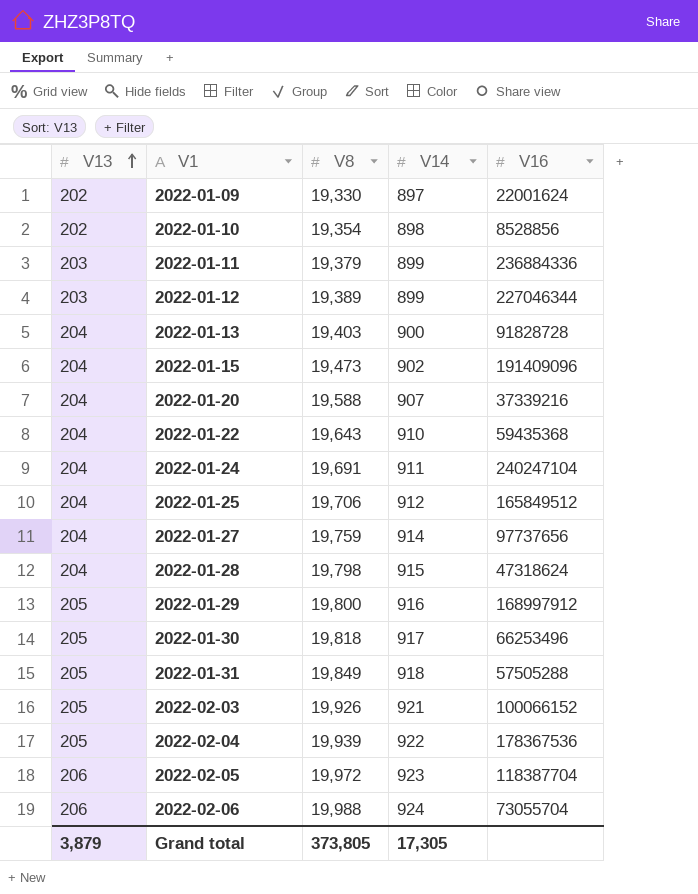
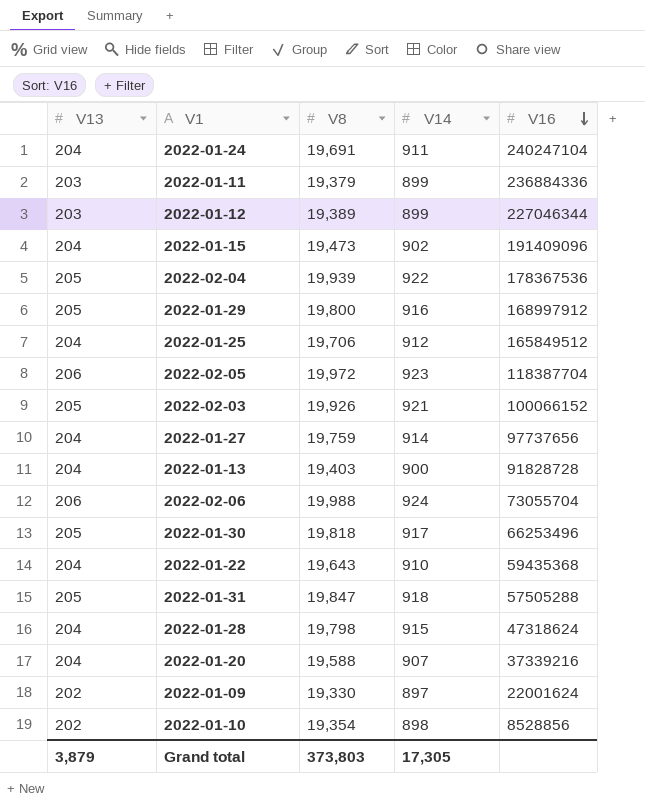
row order: V13 ascending -> V16 descending
2022-01-31 | V8: 19,849 -> 19,847
Grand total | V8: 373,805 -> 373,803

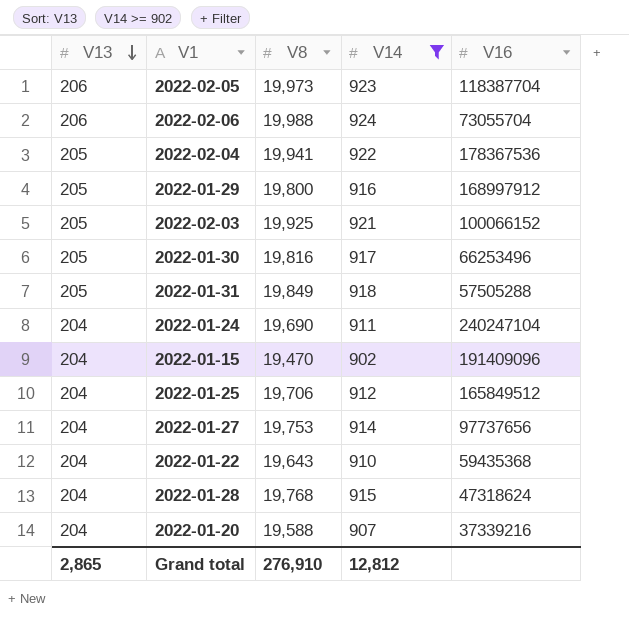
filter: none -> V14 >= 902
row order: V16 descending -> V13 descending
2022-02-05 | V8: 19,972 -> 19,973
2022-02-04 | V8: 19,939 -> 19,941
2022-02-03 | V8: 19,926 -> 19,925
2022-01-30 | V8: 19,818 -> 19,816
2022-01-31 | V8: 19,847 -> 19,849
2022-01-24 | V8: 19,691 -> 19,690
2022-01-15 | V8: 19,473 -> 19,470
2022-01-27 | V8: 19,759 -> 19,753
2022-01-28 | V8: 19,798 -> 19,768
Grand total | V13: 3,879 -> 2,865
Grand total | V8: 373,803 -> 276,910
Grand total | V14: 17,305 -> 12,812

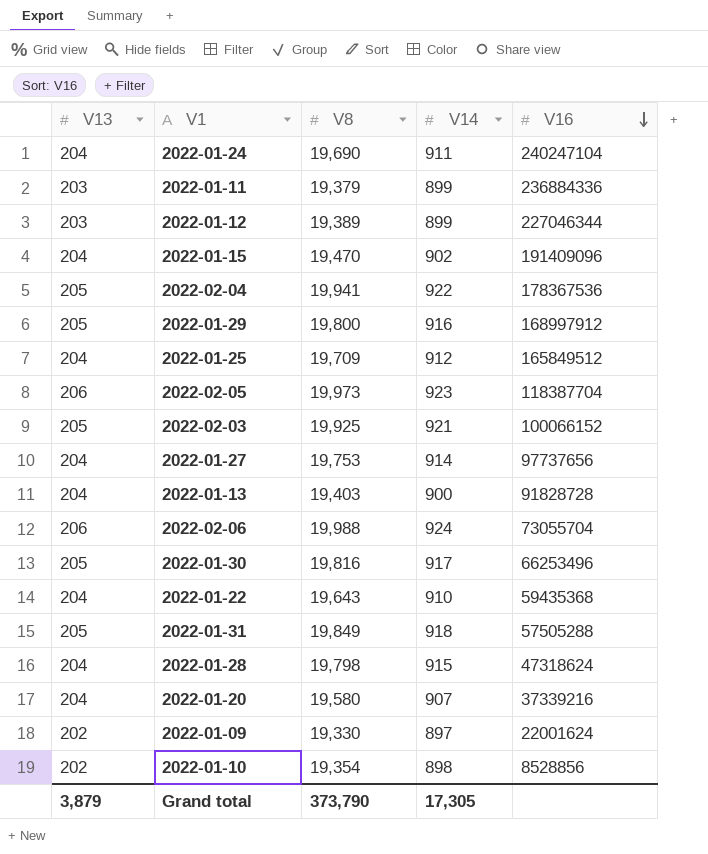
filter: V14 >= 902 -> none
row order: V13 descending -> V16 descending
2022-01-25 | V8: 19,706 -> 19,709
2022-01-28 | V8: 19,768 -> 19,798
2022-01-20 | V8: 19,588 -> 19,580
Grand total | V13: 2,865 -> 3,879
Grand total | V8: 276,910 -> 373,790
Grand total | V14: 12,812 -> 17,305

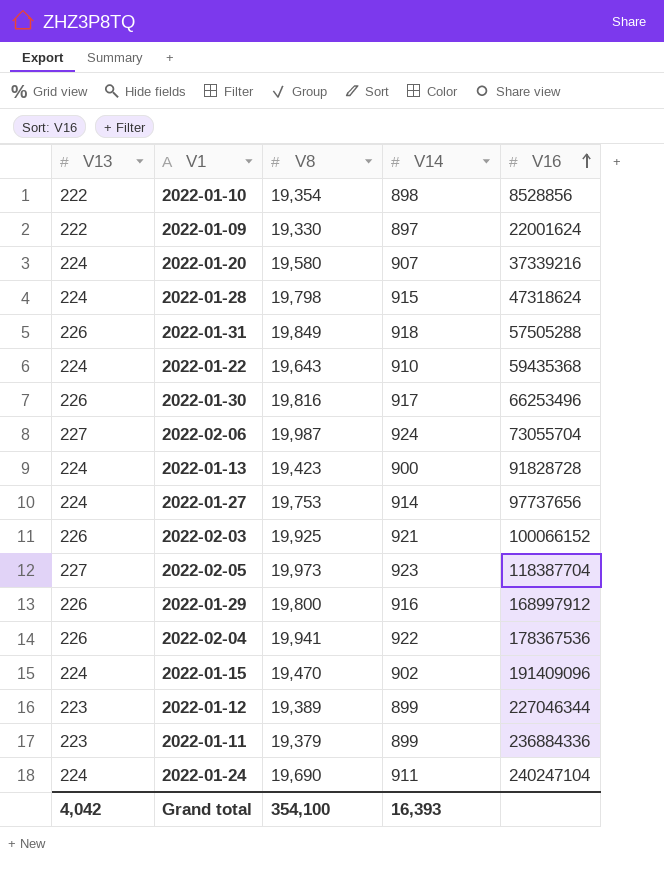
row order: V16 descending -> V16 ascending
row 2022-01-25: 204 | 19,709 | 912 | 165849512 -> none
2022-01-10 | V13: 202 -> 222
2022-01-09 | V13: 202 -> 222
2022-01-20 | V13: 204 -> 224
2022-01-28 | V13: 204 -> 224
2022-01-31 | V13: 205 -> 226
2022-01-22 | V13: 204 -> 224
2022-01-30 | V13: 205 -> 226
2022-02-06 | V13: 206 -> 227
2022-02-06 | V8: 19,988 -> 19,987
2022-01-13 | V13: 204 -> 224
2022-01-13 | V8: 19,403 -> 19,423
2022-01-27 | V13: 204 -> 224
2022-02-03 | V13: 205 -> 226
2022-02-05 | V13: 206 -> 227
2022-01-29 | V13: 205 -> 226
2022-02-04 | V13: 205 -> 226
2022-01-15 | V13: 204 -> 224
2022-01-12 | V13: 203 -> 223
2022-01-11 | V13: 203 -> 223
2022-01-24 | V13: 204 -> 224
Grand total | V13: 3,879 -> 4,042
Grand total | V8: 373,790 -> 354,100
Grand total | V14: 17,305 -> 16,393

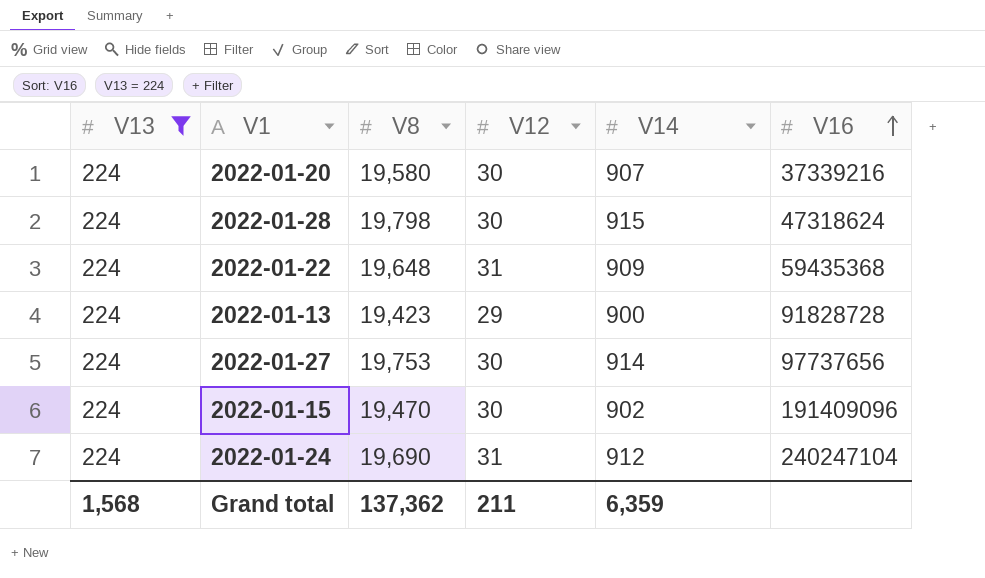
filter: none -> V13 = 224
column V12 | position: none -> 4
2022-01-22 | V8: 19,643 -> 19,648
2022-01-22 | V14: 910 -> 909
2022-01-24 | V14: 911 -> 912
Grand total | V13: 4,042 -> 1,568
Grand total | V8: 354,100 -> 137,362
Grand total | V14: 16,393 -> 6,359

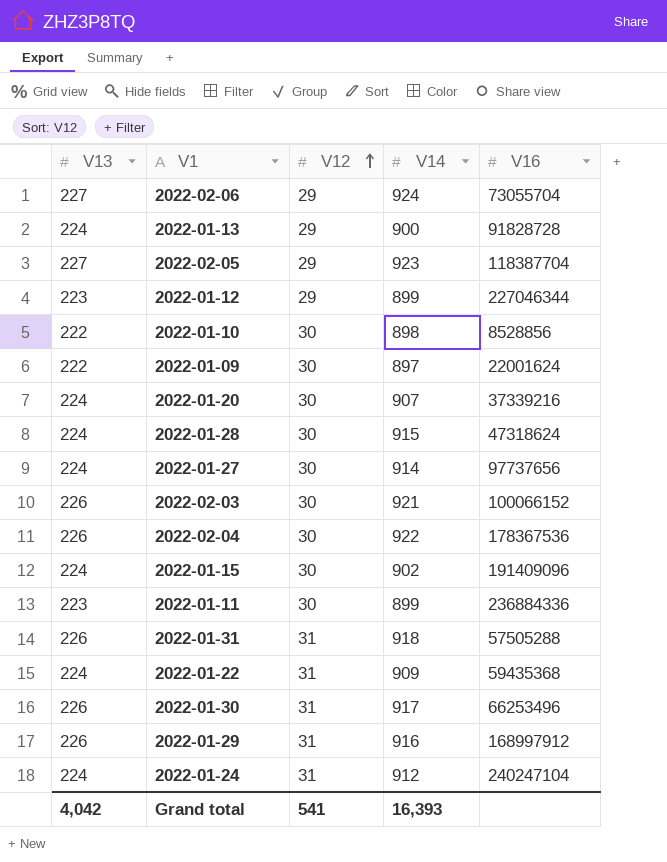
filter: V13 = 224 -> none
row order: V16 ascending -> V12 ascending
column V8 | position: 3 -> none
Grand total | V13: 1,568 -> 4,042
Grand total | V12: 211 -> 541
Grand total | V14: 6,359 -> 16,393

